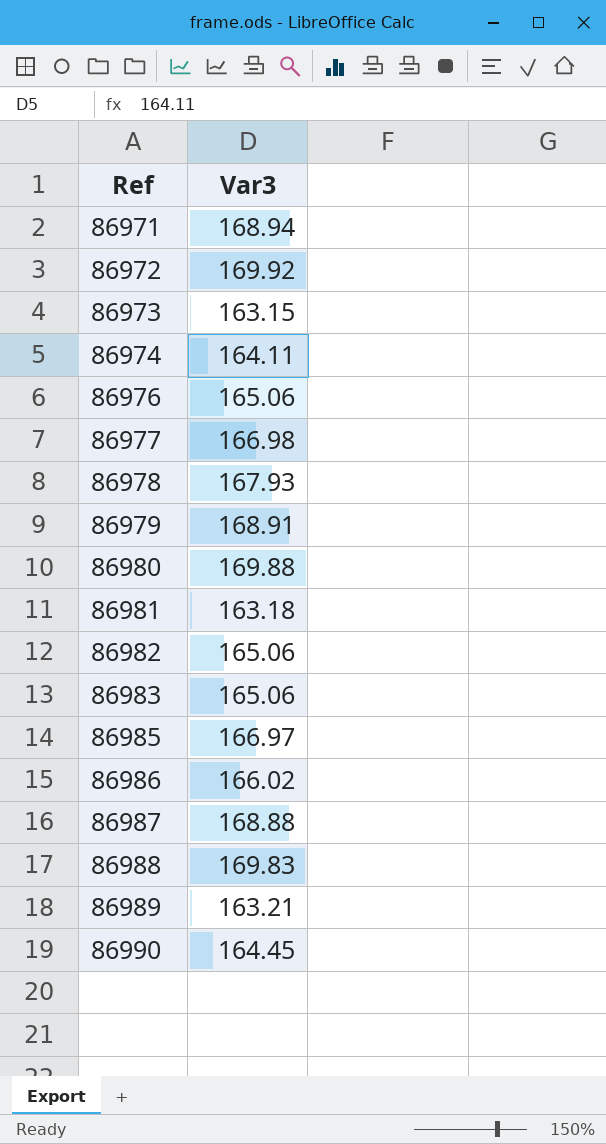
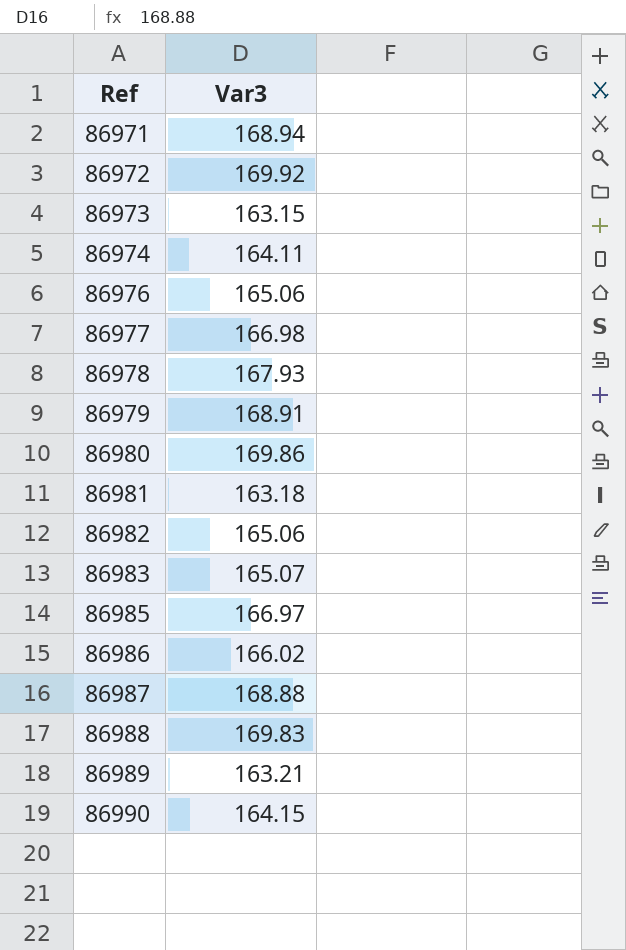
86980 | Var3: 169.88 -> 169.86
86983 | Var3: 165.06 -> 165.07
86990 | Var3: 164.45 -> 164.15

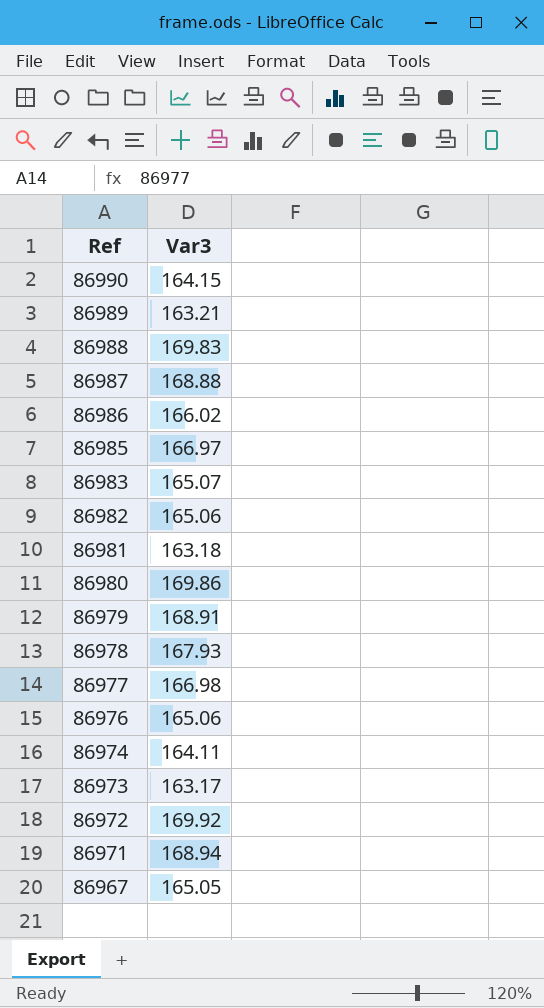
row order: Ref ascending -> Ref descending
86973 | Var3: 163.15 -> 163.17
row 86967: none -> 165.05

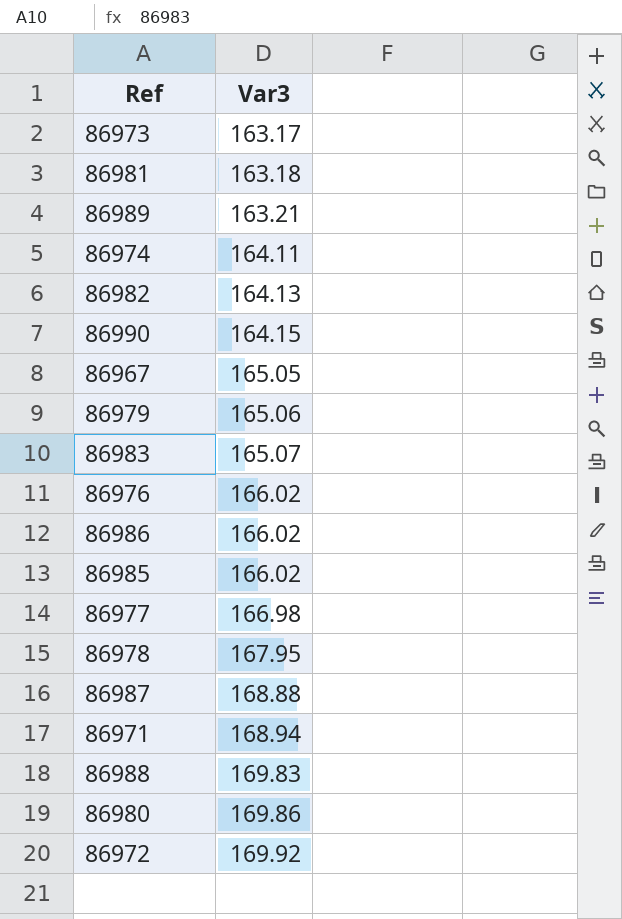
row order: Ref descending -> Var3 ascending
86982 | Var3: 165.06 -> 164.13
86979 | Var3: 168.91 -> 165.06
86976 | Var3: 165.06 -> 166.02
86985 | Var3: 166.97 -> 166.02
86978 | Var3: 167.93 -> 167.95

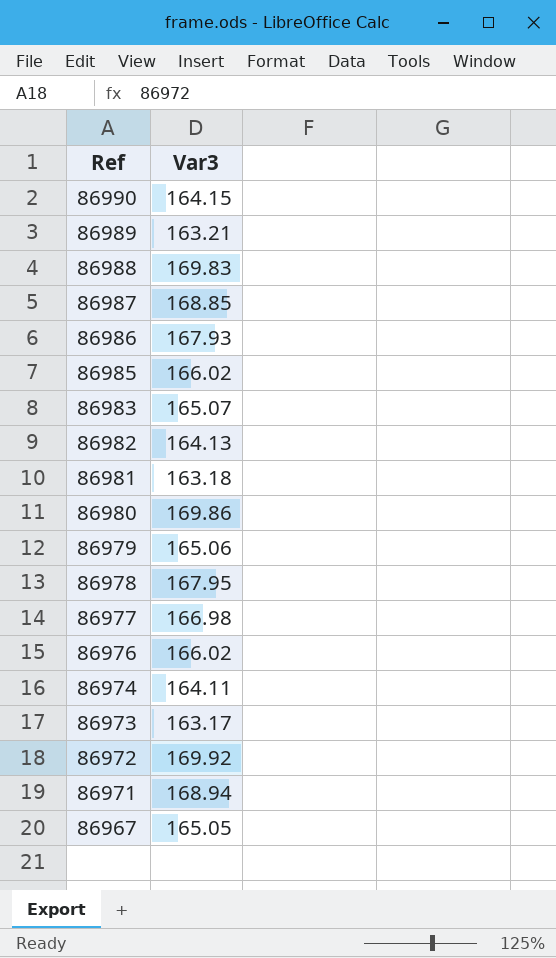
row order: Var3 ascending -> Ref descending
86987 | Var3: 168.88 -> 168.85
86986 | Var3: 166.02 -> 167.93

